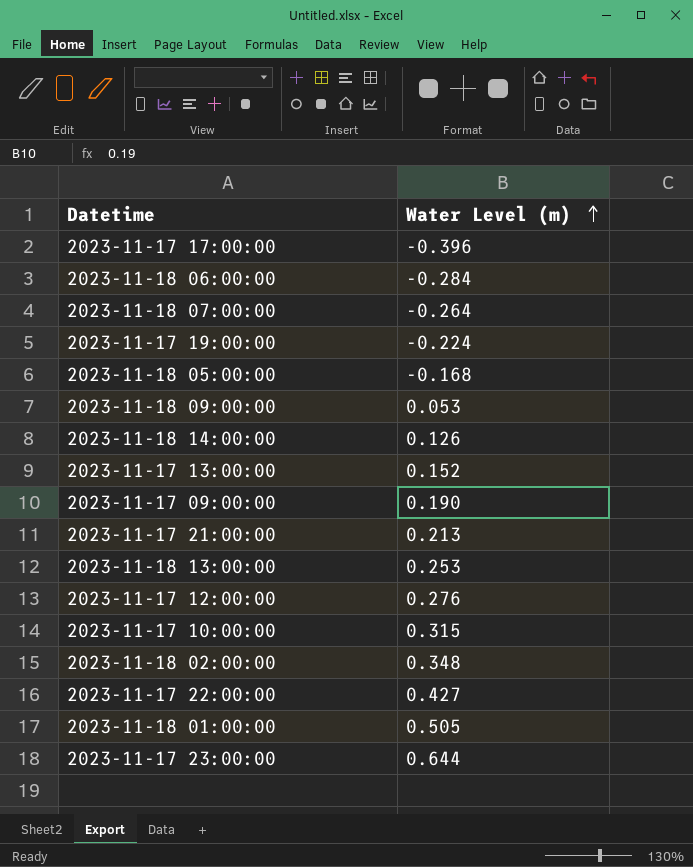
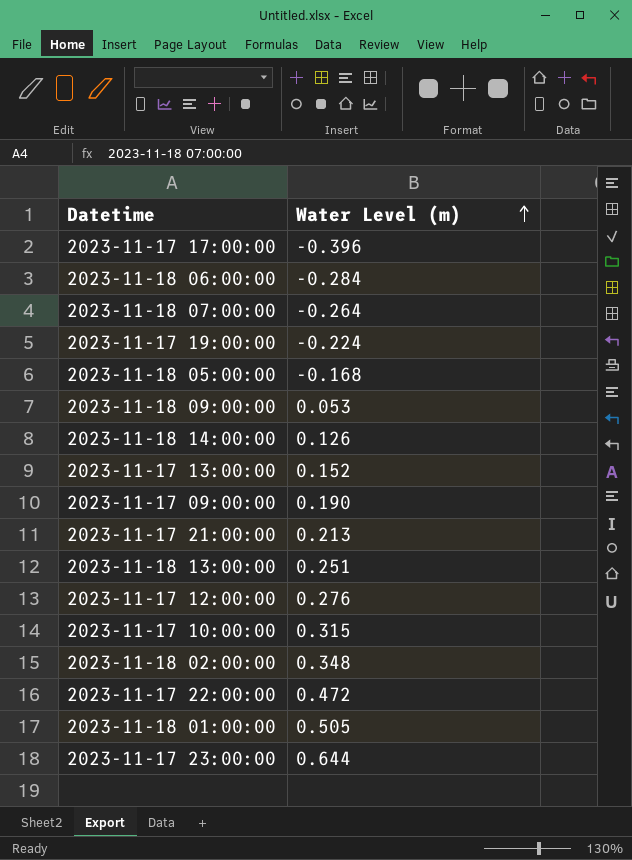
2023-11-18 13:00:00 | Water Level (m): 0.253 -> 0.251
2023-11-17 22:00:00 | Water Level (m): 0.427 -> 0.472

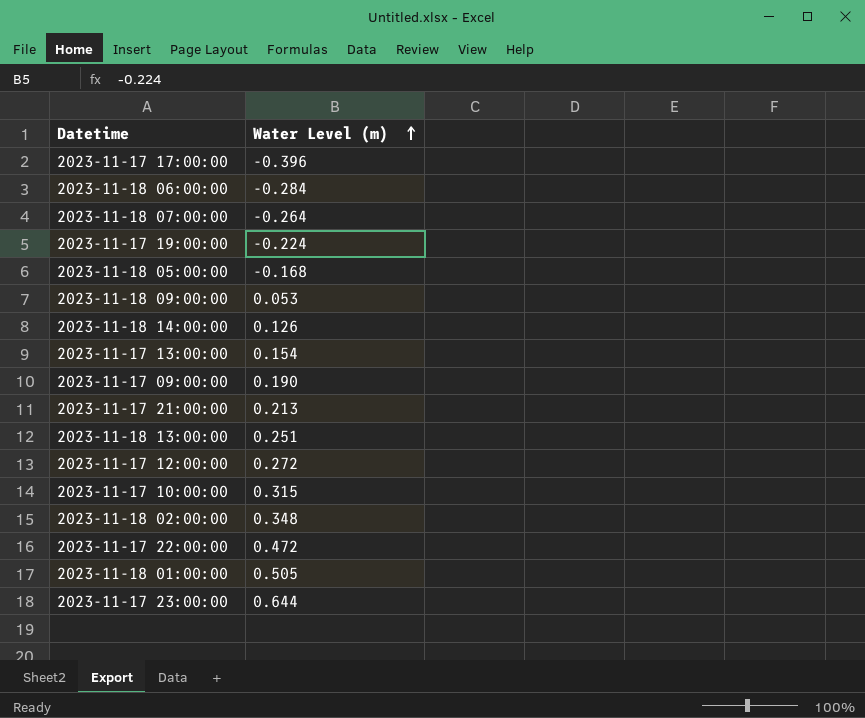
2023-11-17 13:00:00 | Water Level (m): 0.152 -> 0.154
2023-11-17 12:00:00 | Water Level (m): 0.276 -> 0.272

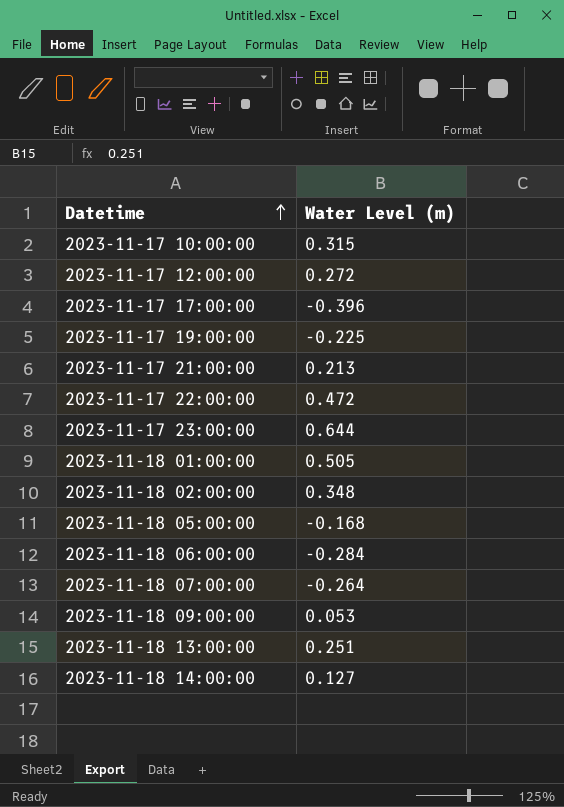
row order: Water Level (m) ascending -> Datetime ascending
row 2023-11-17 13:00:00: 0.154 -> none
row 2023-11-17 09:00:00: 0.190 -> none
2023-11-17 19:00:00 | Water Level (m): -0.224 -> -0.225
2023-11-18 14:00:00 | Water Level (m): 0.126 -> 0.127

